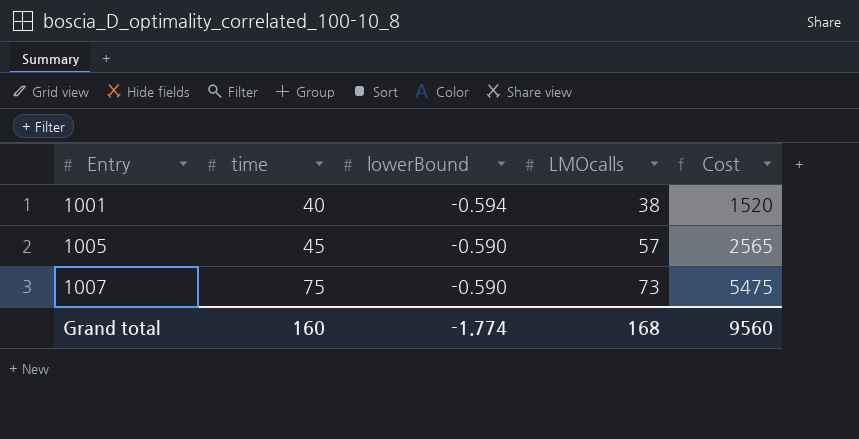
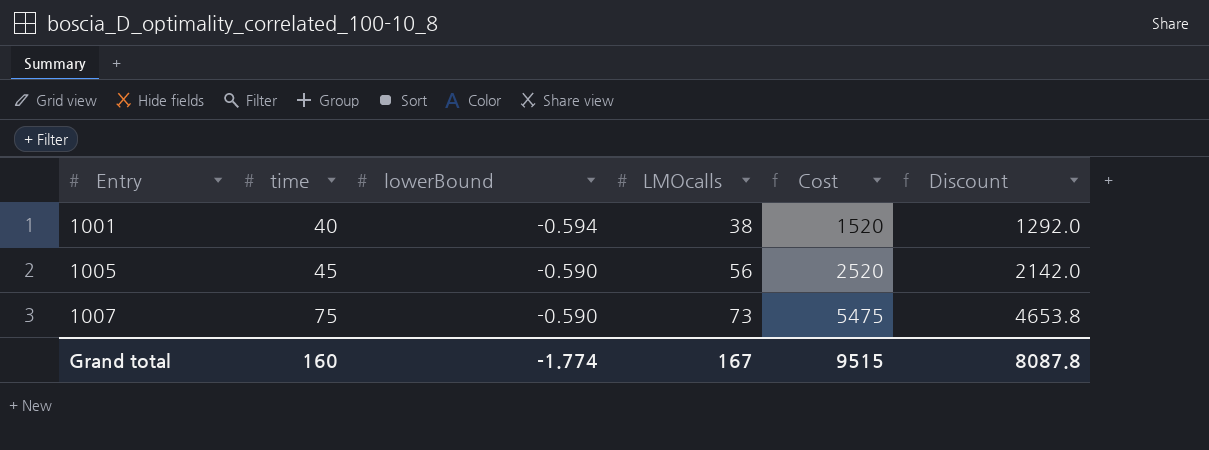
column Discount | formula: none -> [Cost] * 0.85
1005 | LMOcalls: 57 -> 56
1005 | Cost: 2565 -> 2520
Grand total | LMOcalls: 168 -> 167
Grand total | Cost: 9560 -> 9515

